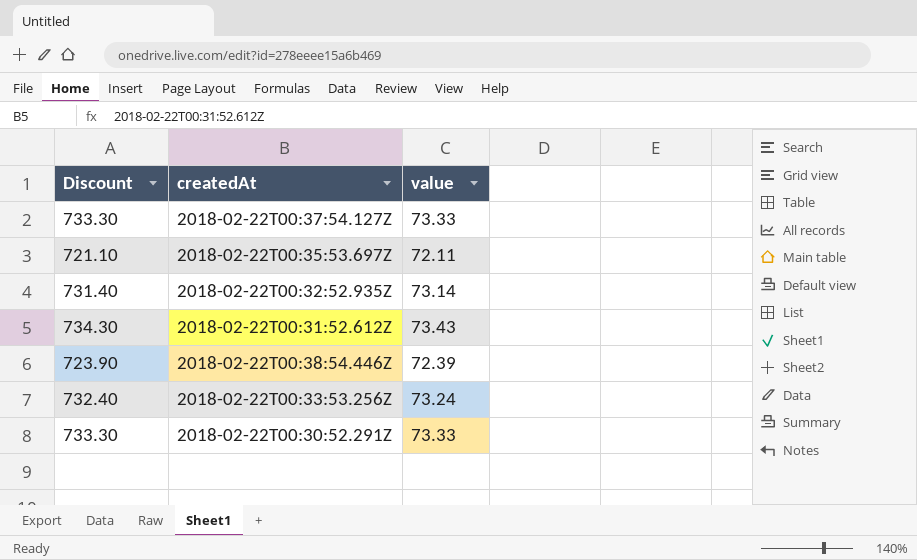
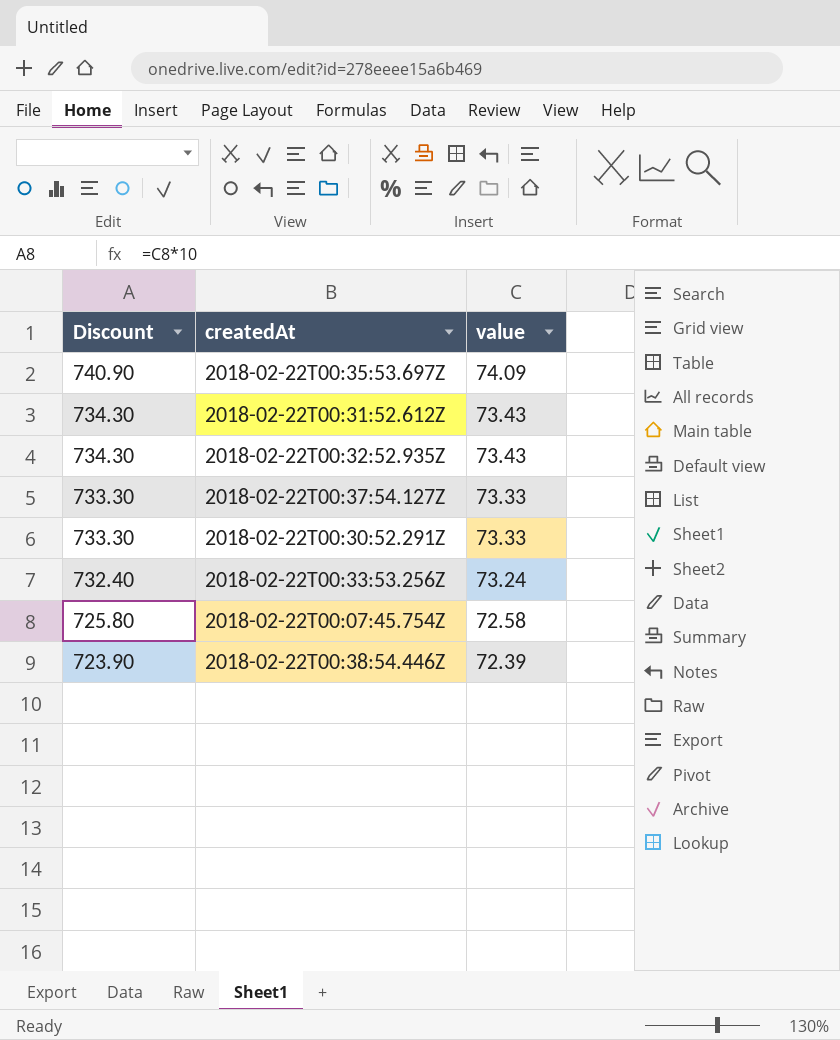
row order: none -> Discount descending
2018-02-22T00:35:53.697Z | Discount: 721.10 -> 740.90
2018-02-22T00:35:53.697Z | value: 72.11 -> 74.09
2018-02-22T00:32:52.935Z | Discount: 731.40 -> 734.30
2018-02-22T00:32:52.935Z | value: 73.14 -> 73.43
row 2018-02-22T00:07:45.754Z: none -> 725.80 | 72.58

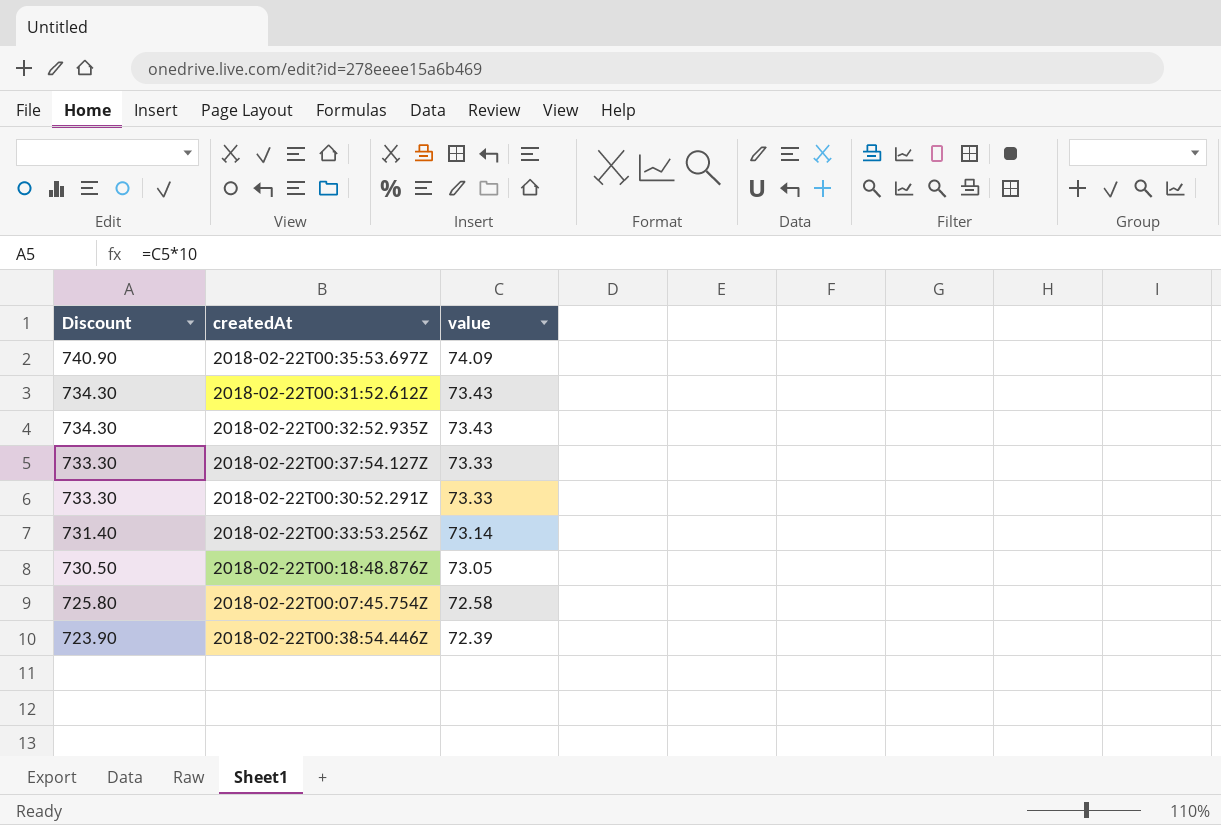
2018-02-22T00:33:53.256Z | Discount: 732.40 -> 731.40
2018-02-22T00:33:53.256Z | value: 73.24 -> 73.14
row 2018-02-22T00:18:48.876Z: none -> 730.50 | 73.05

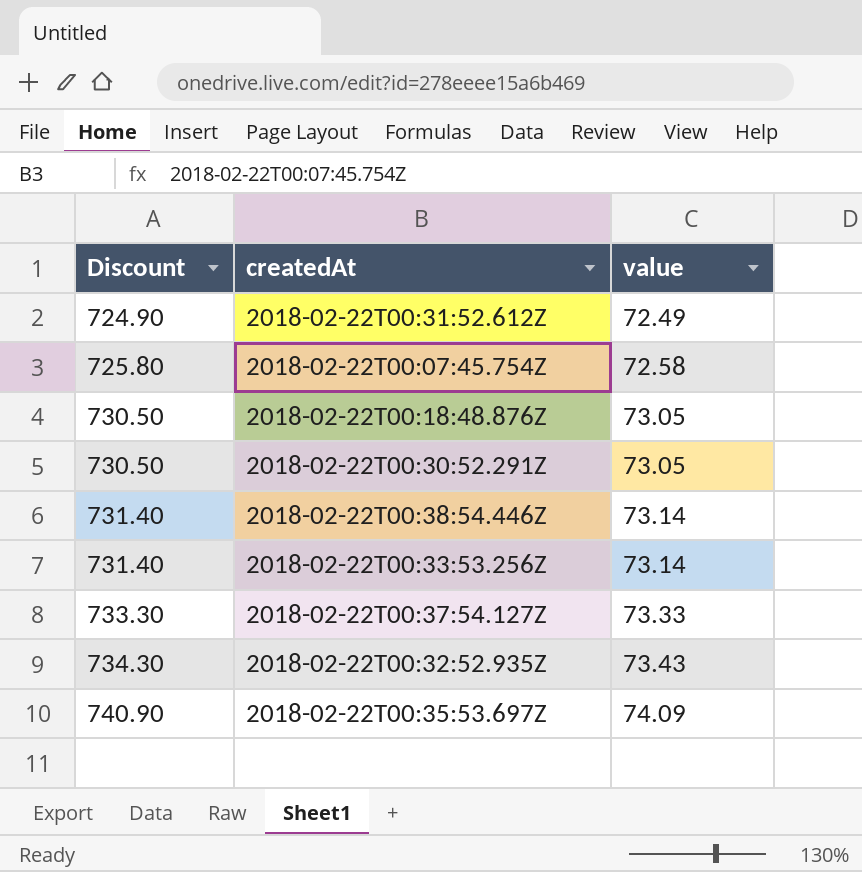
row order: Discount descending -> Discount ascending
2018-02-22T00:31:52.612Z | Discount: 734.30 -> 724.90
2018-02-22T00:31:52.612Z | value: 73.43 -> 72.49
2018-02-22T00:30:52.291Z | Discount: 733.30 -> 730.50
2018-02-22T00:30:52.291Z | value: 73.33 -> 73.05
2018-02-22T00:38:54.446Z | Discount: 723.90 -> 731.40
2018-02-22T00:38:54.446Z | value: 72.39 -> 73.14

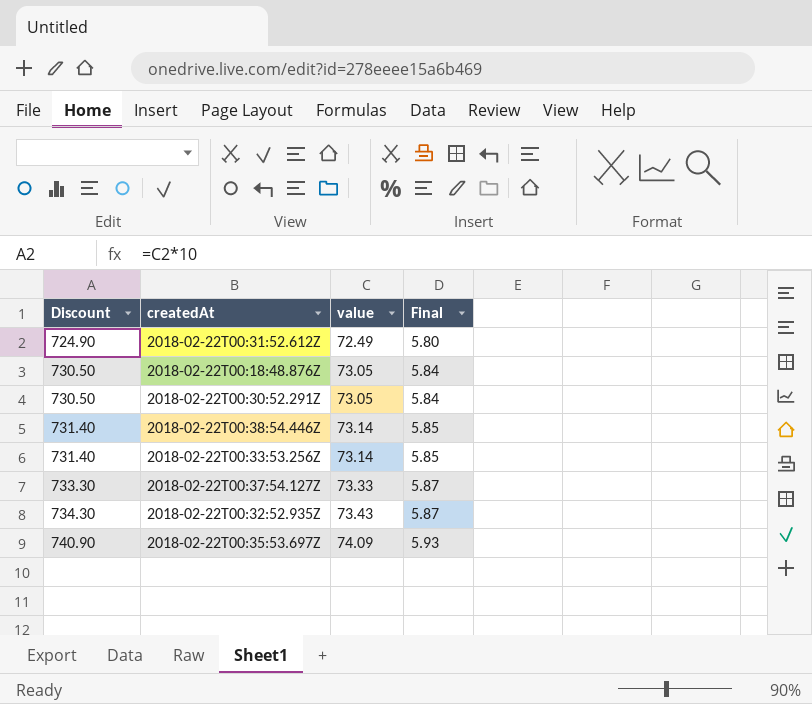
column Final | formula: none -> [value] * 0.08
row 2018-02-22T00:07:45.754Z: 725.80 | 72.58 -> none

